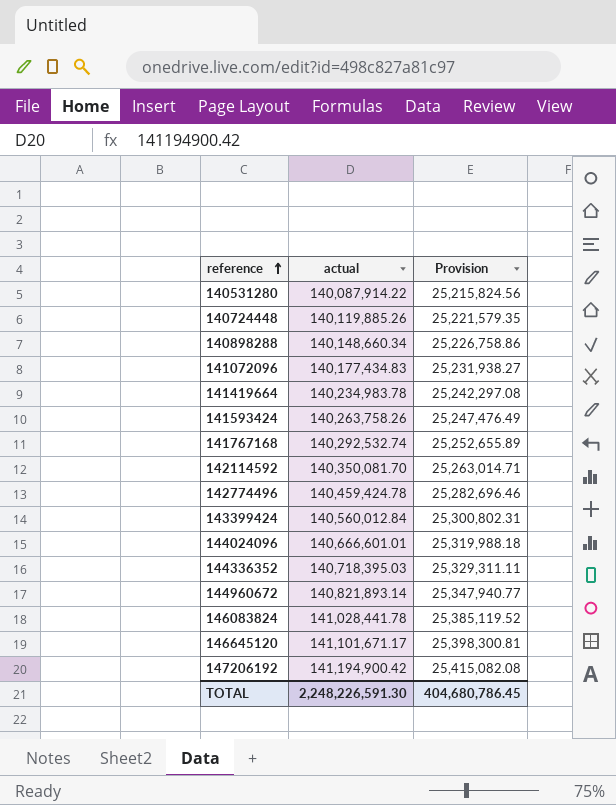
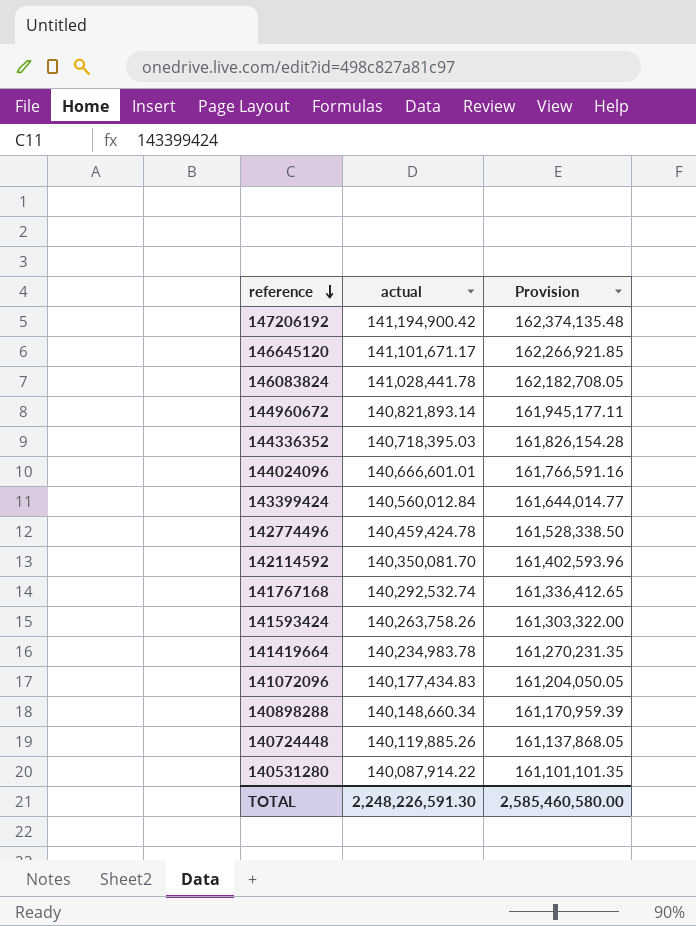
row order: reference ascending -> reference descending
column Provision | formula: [actual] * 0.18 -> [actual] * 1.15
TOTAL | Provision: 404,680,786.45 -> 2,585,460,580.00

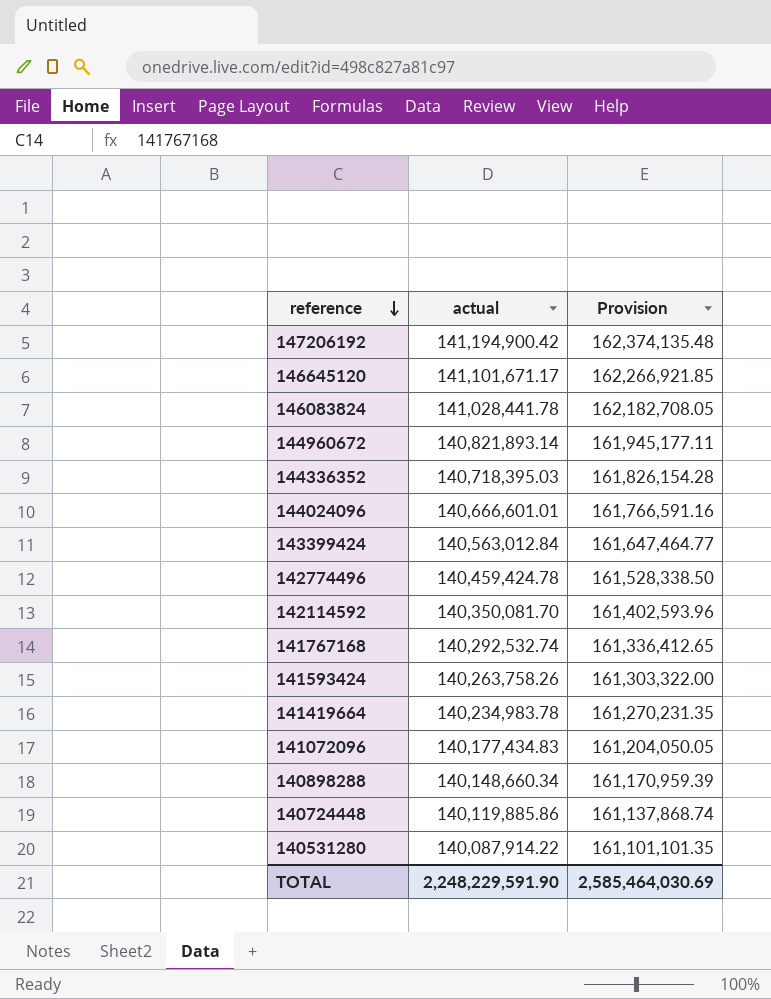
143399424 | actual: 140,560,012.84 -> 140,563,012.84
143399424 | Provision: 161,644,014.77 -> 161,647,464.77
140724448 | actual: 140,119,885.26 -> 140,119,885.86
140724448 | Provision: 161,137,868.05 -> 161,137,868.74
TOTAL | actual: 2,248,226,591.30 -> 2,248,229,591.90
TOTAL | Provision: 2,585,460,580.00 -> 2,585,464,030.69

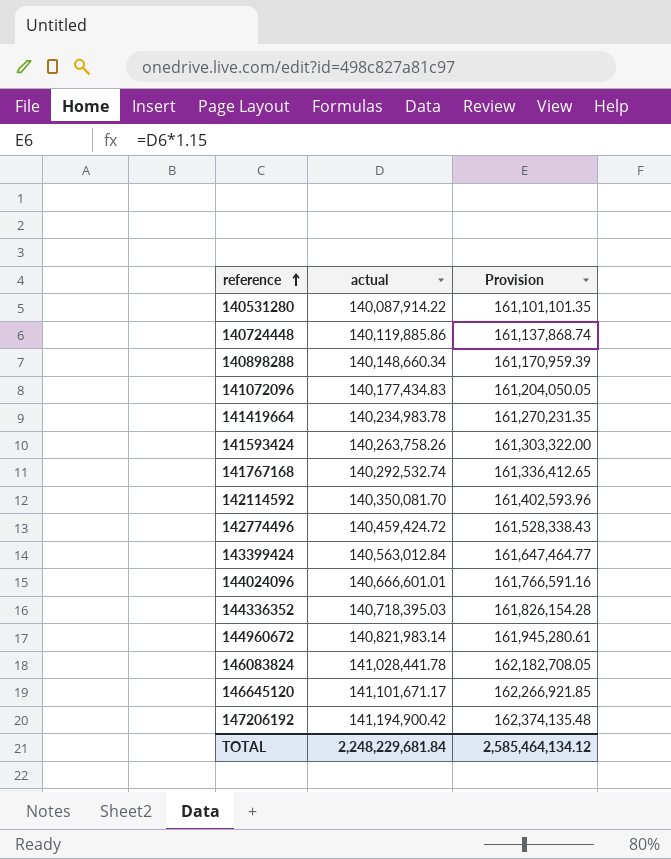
row order: reference descending -> reference ascending
142774496 | actual: 140,459,424.78 -> 140,459,424.72
142774496 | Provision: 161,528,338.50 -> 161,528,338.43
144960672 | actual: 140,821,893.14 -> 140,821,983.14
144960672 | Provision: 161,945,177.11 -> 161,945,280.61
TOTAL | actual: 2,248,229,591.90 -> 2,248,229,681.84
TOTAL | Provision: 2,585,464,030.69 -> 2,585,464,134.12

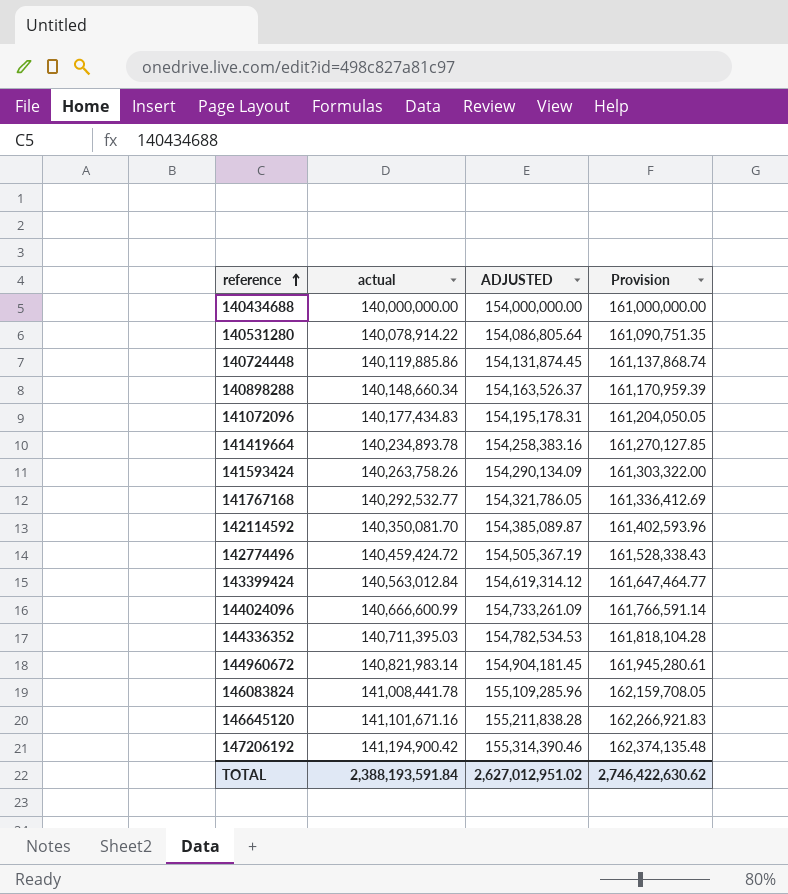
column ADJUSTED | formula: none -> [actual] * 1.1
row 140434688: none -> 140,000,000.00 | 154,000,000.00 | 161,000,000.00
140531280 | actual: 140,087,914.22 -> 140,078,914.22
140531280 | Provision: 161,101,101.35 -> 161,090,751.35
141419664 | actual: 140,234,983.78 -> 140,234,893.78
141419664 | Provision: 161,270,231.35 -> 161,270,127.85
141767168 | actual: 140,292,532.74 -> 140,292,532.77
141767168 | Provision: 161,336,412.65 -> 161,336,412.69
144024096 | actual: 140,666,601.01 -> 140,666,600.99
144024096 | Provision: 161,766,591.16 -> 161,766,591.14
144336352 | actual: 140,718,395.03 -> 140,711,395.03
144336352 | Provision: 161,826,154.28 -> 161,818,104.28
146083824 | actual: 141,028,441.78 -> 141,008,441.78
146083824 | Provision: 162,182,708.05 -> 162,159,708.05
146645120 | actual: 141,101,671.17 -> 141,101,671.16
146645120 | Provision: 162,266,921.85 -> 162,266,921.83
TOTAL | actual: 2,248,229,681.84 -> 2,388,193,591.84
TOTAL | Provision: 2,585,464,134.12 -> 2,746,422,630.62

